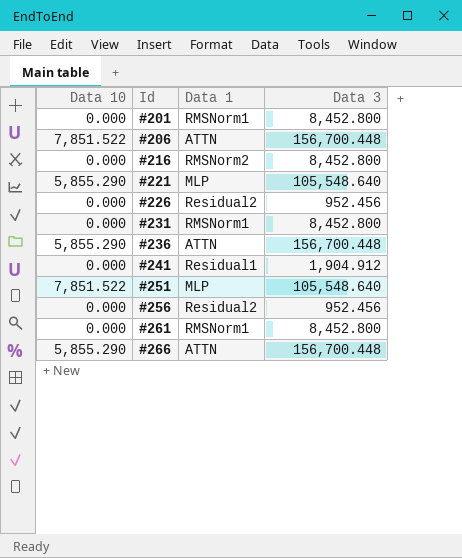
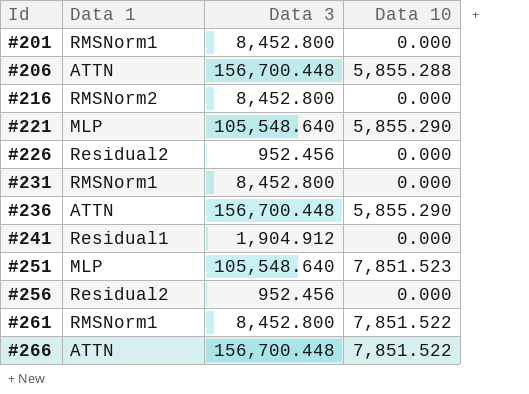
column Data 10 | position: 1 -> 4
#206 | Data 10: 7,851.522 -> 5,855.288
#251 | Data 10: 7,851.522 -> 7,851.523
#261 | Data 10: 0.000 -> 7,851.522
#266 | Data 10: 5,855.290 -> 7,851.522

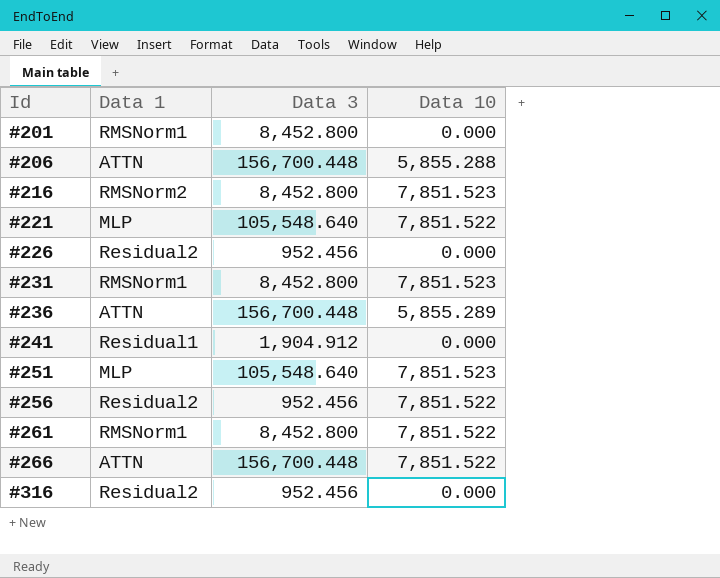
#216 | Data 10: 0.000 -> 7,851.523
#221 | Data 10: 5,855.290 -> 7,851.522
#231 | Data 10: 0.000 -> 7,851.523
#236 | Data 10: 5,855.290 -> 5,855.289
#256 | Data 10: 0.000 -> 7,851.522
row #316: none -> Residual2 | 952.456 | 0.000

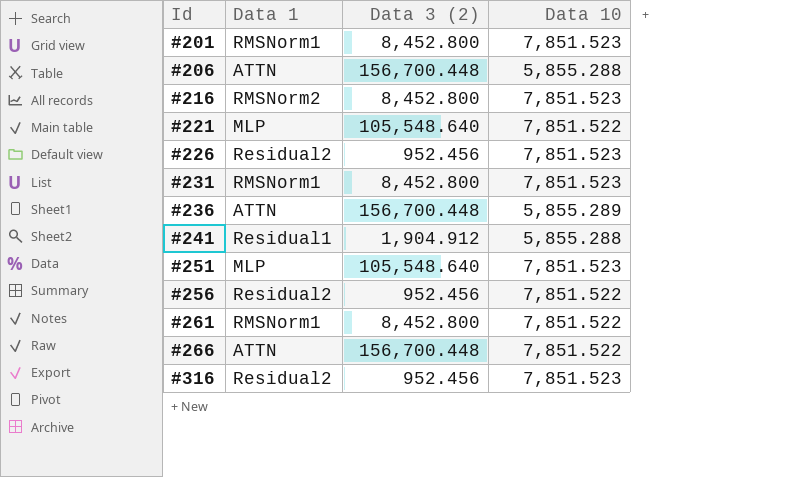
column name: Data 3 -> Data 3 (2)
#201 | Data 10: 0.000 -> 7,851.523
#226 | Data 10: 0.000 -> 7,851.523
#241 | Data 10: 0.000 -> 5,855.288
#316 | Data 10: 0.000 -> 7,851.523

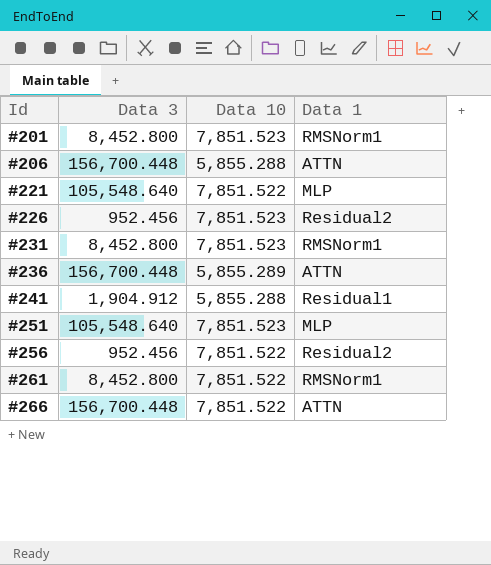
column name: Data 3 (2) -> Data 3
column Data 1 | position: 2 -> 4
row #216: RMSNorm2 | 8,452.800 | 7,851.523 -> none
row #316: Residual2 | 952.456 | 7,851.523 -> none

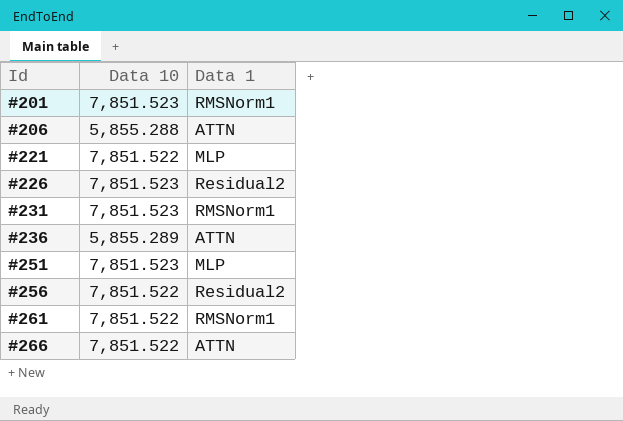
column Data 3 | position: 2 -> none
row #241: 1,904.912 | 5,855.288 | Residual1 -> none

